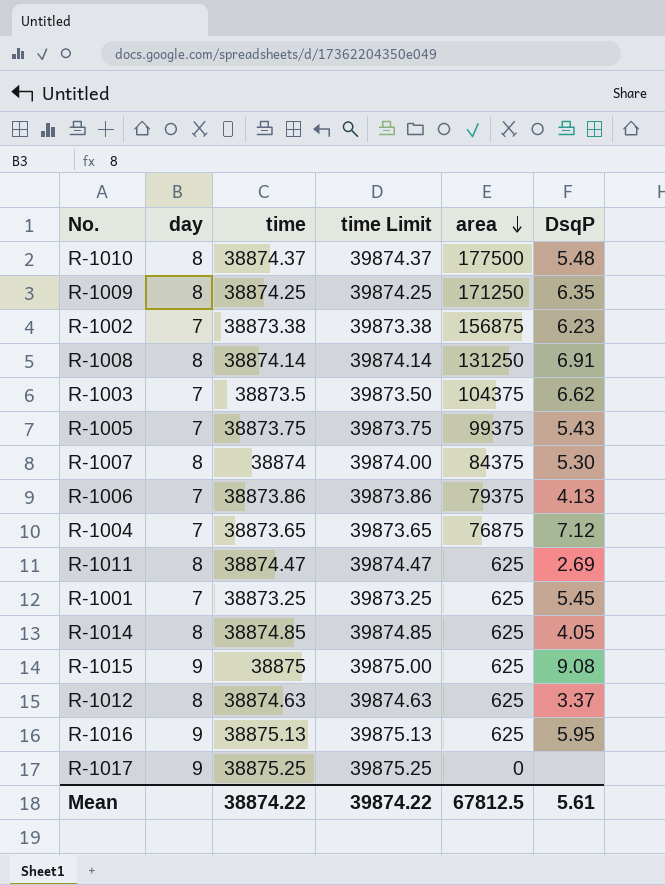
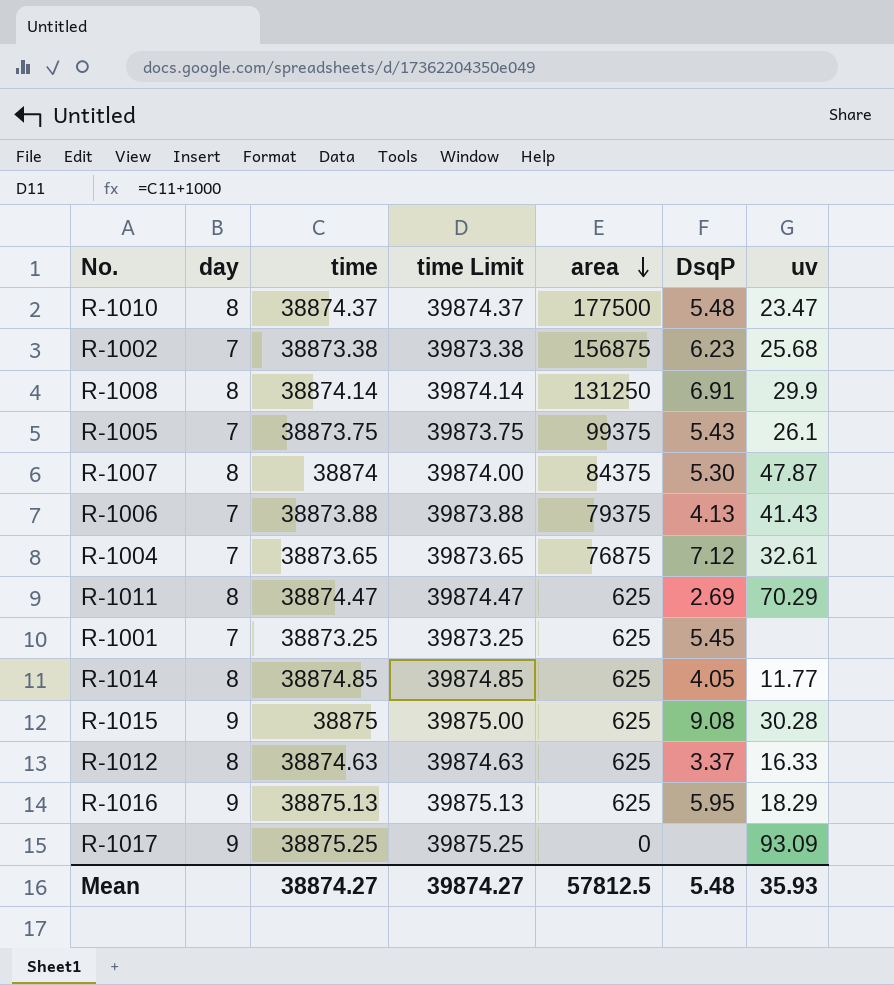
column uv | position: none -> 7
row R-1009: 8 | 38874.25 | 39874.25 | 171250 | 6.35 -> none
row R-1003: 7 | 38873.5 | 39873.50 | 104375 | 6.62 -> none
R-1006 | time: 38873.86 -> 38873.88
R-1006 | time Limit: 39873.86 -> 39873.88
Mean | time: 38874.22 -> 38874.27
Mean | time Limit: 39874.22 -> 39874.27
Mean | area: 67812.5 -> 57812.5
Mean | DsqP: 5.61 -> 5.48

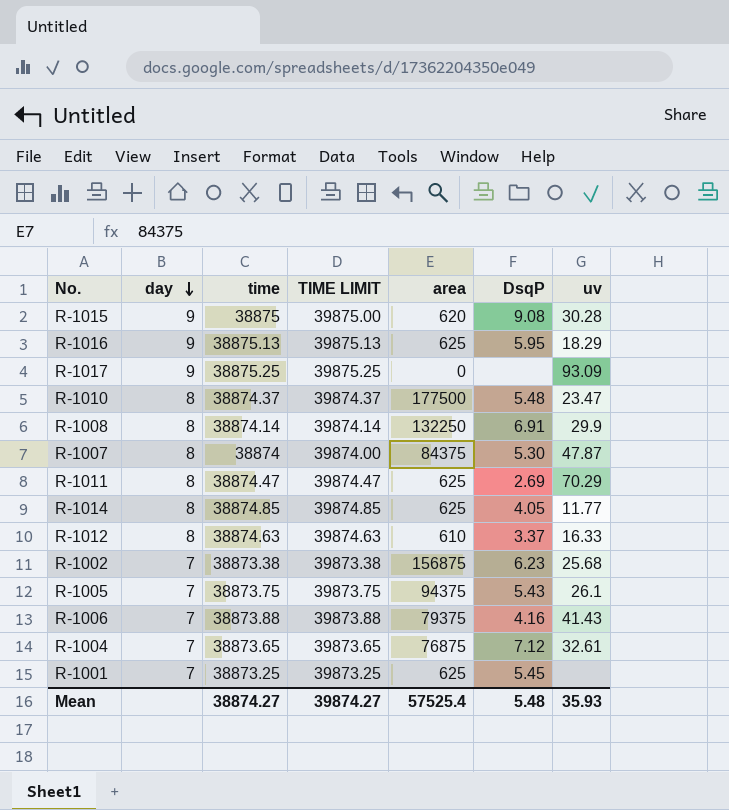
row order: area descending -> day descending
column name: time Limit -> TIME LIMIT
R-1015 | area: 625 -> 620
R-1008 | area: 131250 -> 132250
R-1012 | area: 625 -> 610
R-1005 | area: 99375 -> 94375
R-1006 | DsqP: 4.13 -> 4.16
Mean | area: 57812.5 -> 57525.4

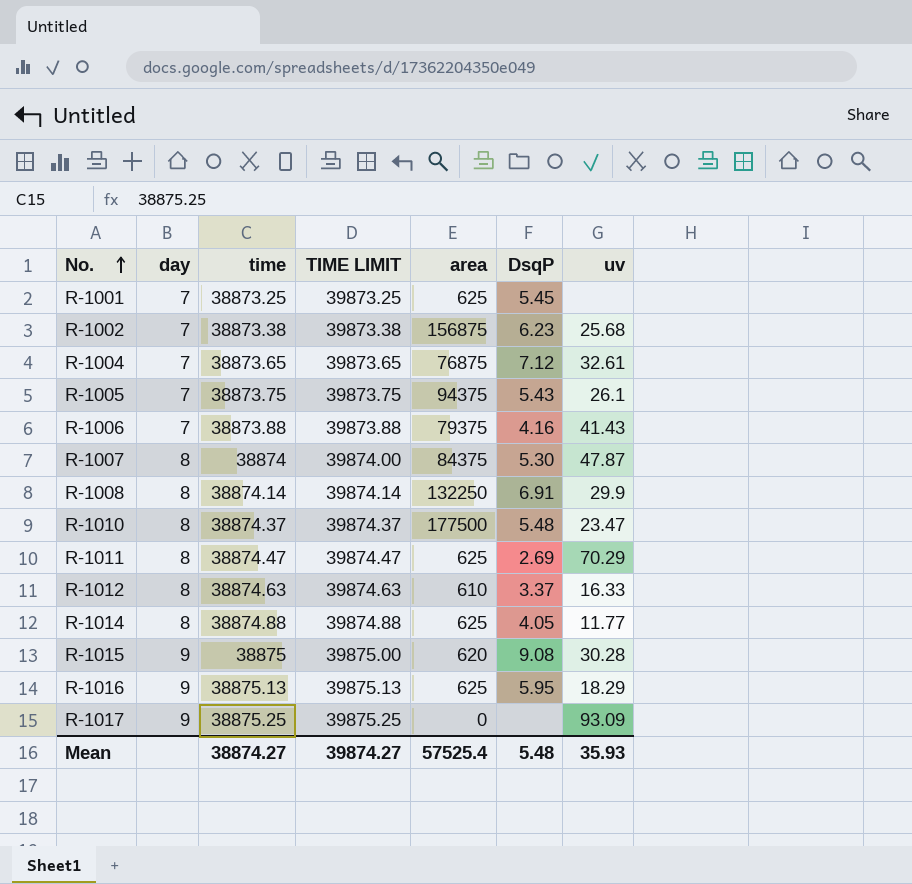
row order: day descending -> No. ascending
R-1014 | time: 38874.85 -> 38874.88
R-1014 | TIME LIMIT: 39874.85 -> 39874.88

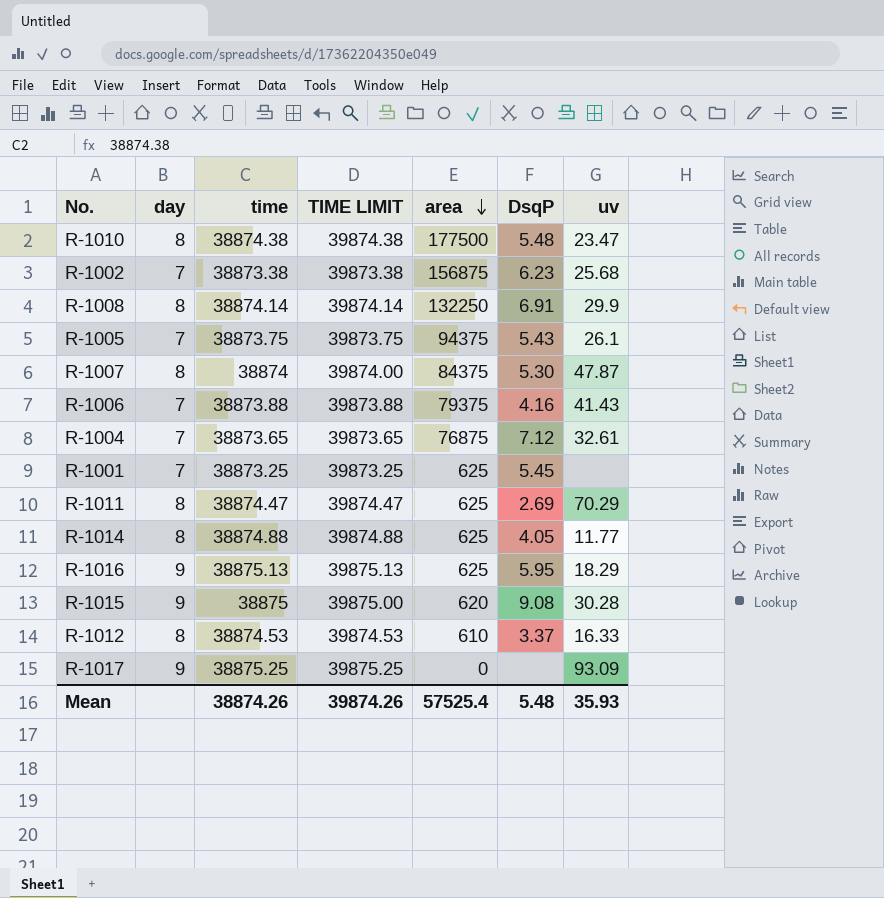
row order: No. ascending -> area descending
R-1010 | time: 38874.37 -> 38874.38
R-1010 | TIME LIMIT: 39874.37 -> 39874.38
R-1012 | time: 38874.63 -> 38874.53
R-1012 | TIME LIMIT: 39874.63 -> 39874.53
Mean | time: 38874.27 -> 38874.26
Mean | TIME LIMIT: 39874.27 -> 39874.26

